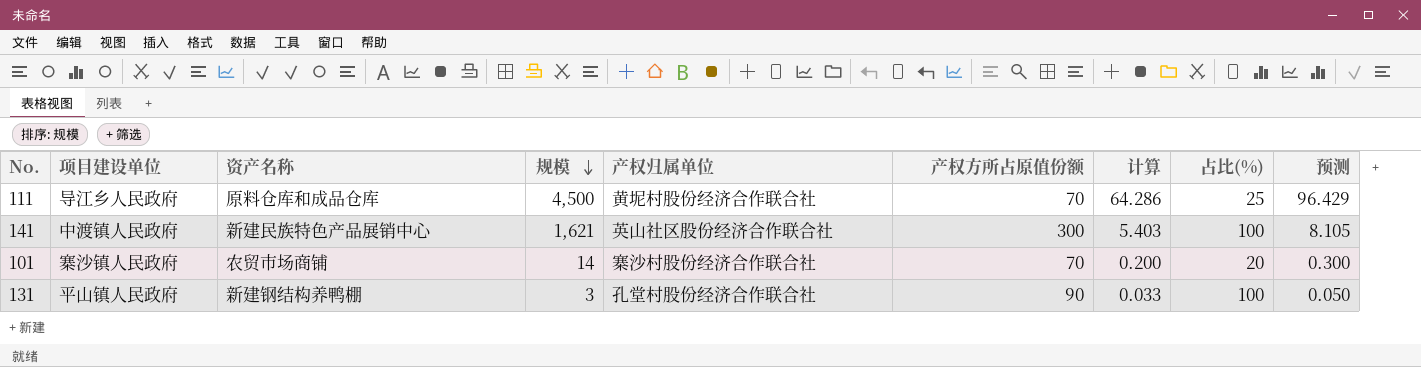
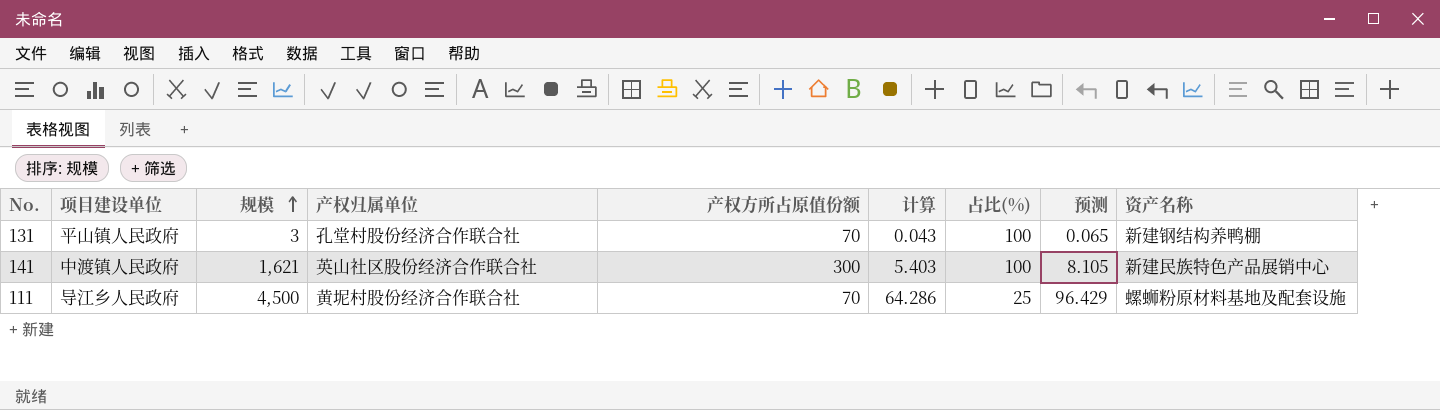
row order: 规模 descending -> 规模 ascending
column 资产名称 | position: 3 -> 9
row 101: 寨沙镇人民政府 | 农贸市场商铺 | 14 | 寨沙村股份经济合作联合社 | 70 | 0.200 | 20 | 0.300 -> none
131 | 产权方所占原值份额: 90 -> 70
131 | 计算: 0.033 -> 0.043
131 | 预测: 0.050 -> 0.065
111 | 资产名称: 原料仓库和成品仓库 -> 螺蛳粉原材料基地及配套设施

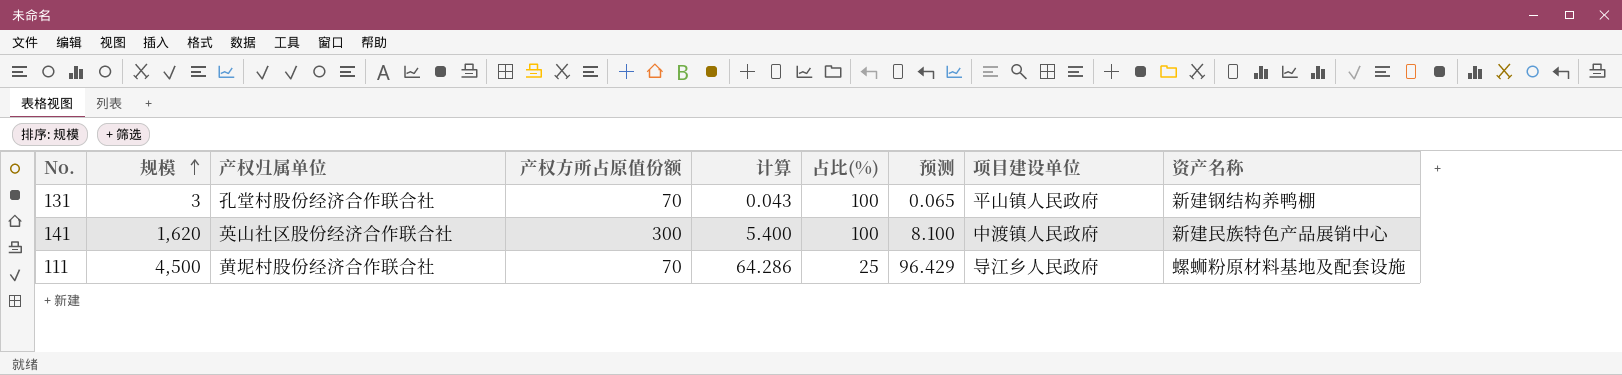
column 项目建设单位 | position: 2 -> 8
141 | 规模: 1,621 -> 1,620
141 | 计算: 5.403 -> 5.400
141 | 预测: 8.105 -> 8.100

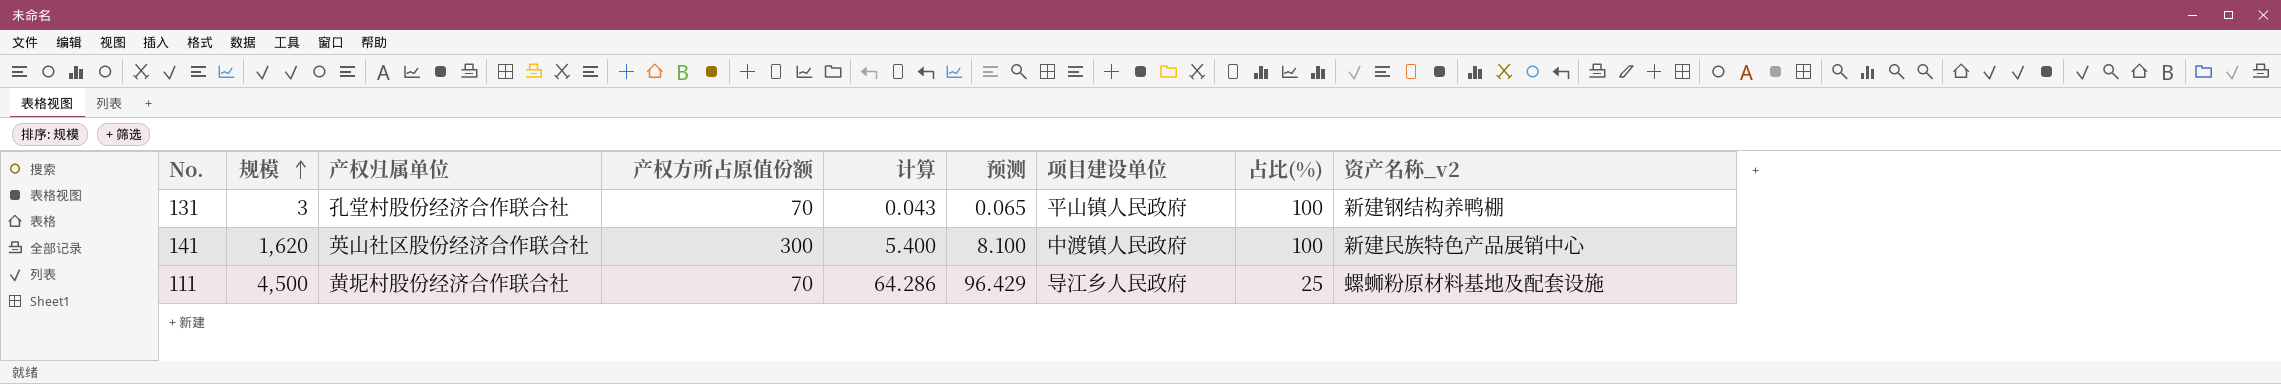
column 占比(%) | position: 6 -> 8
column name: 资产名称 -> 资产名称_v2

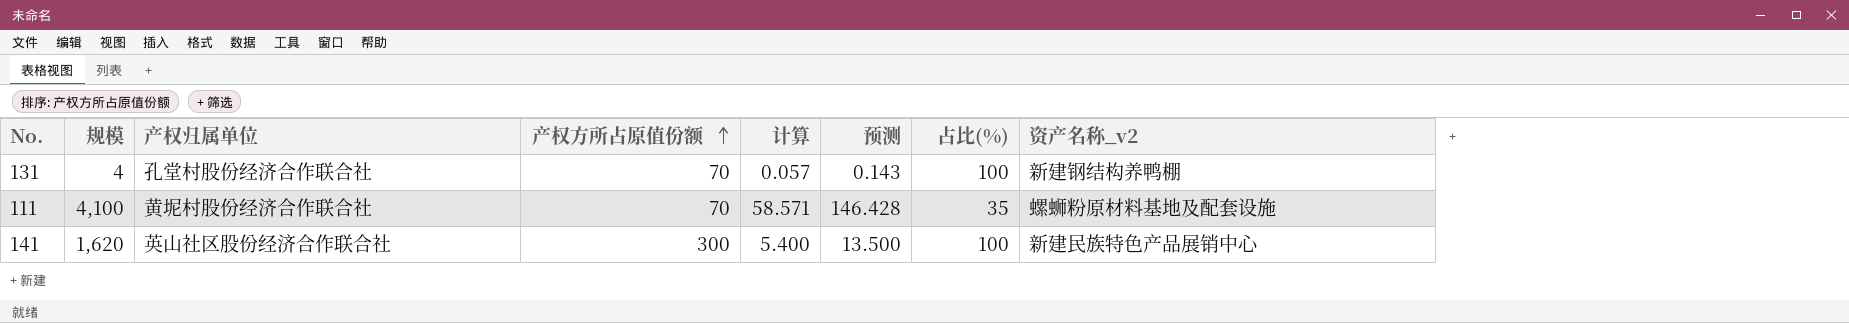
row order: 规模 ascending -> 产权方所占原值份额 ascending
column 项目建设单位 | position: 7 -> none
column 预测 | formula: [计算] * 1.5 -> [计算] * 2.5
131 | 规模: 3 -> 4
131 | 计算: 0.043 -> 0.057
111 | 规模: 4,500 -> 4,100
111 | 计算: 64.286 -> 58.571
111 | 占比(%): 25 -> 35

